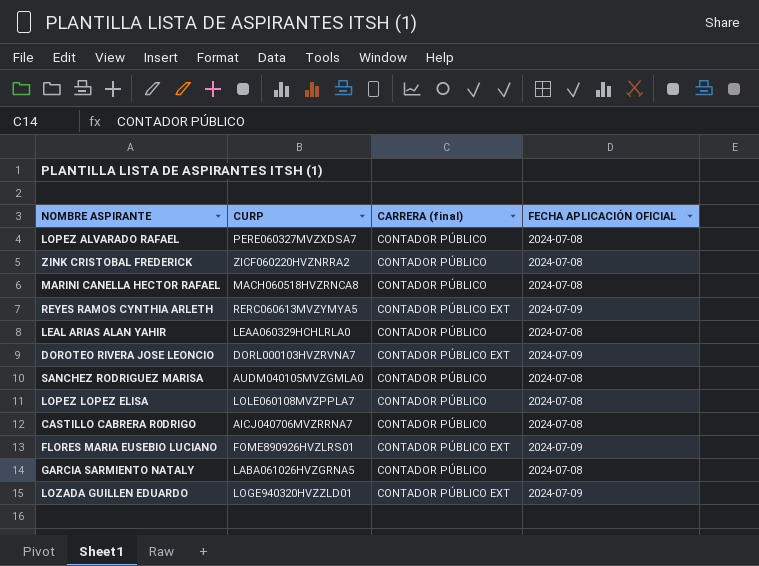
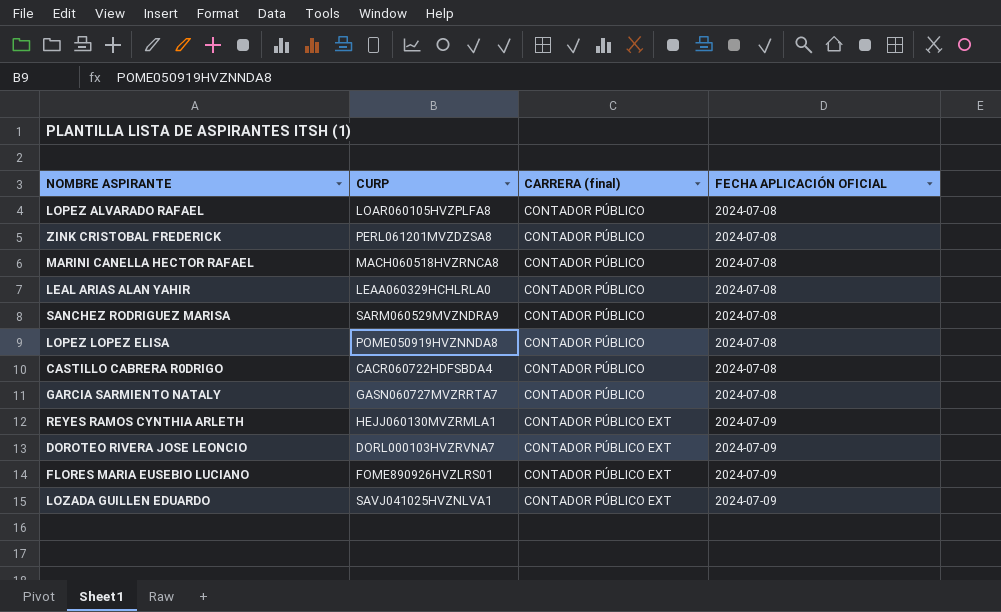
row order: none -> CARRERA (final) ascending
LOPEZ ALVARADO RAFAEL | CURP: PERE060327MVZXDSA7 -> LOAR060105HVZPLFA8
ZINK CRISTOBAL FREDERICK | CURP: ZICF060220HVZNRRA2 -> PERL061201MVZDZSA8
SANCHEZ RODRIGUEZ MARISA | CURP: AUDM040105MVZGMLA0 -> SARM060529MVZNDRA9
LOPEZ LOPEZ ELISA | CURP: LOLE060108MVZPPLA7 -> POME050919HVZNNDA8
CASTILLO CABRERA R0DRIGO | CURP: AICJ040706MVZRRNA7 -> CACR060722HDFSBDA4
GARCIA SARMIENTO NATALY | CURP: LABA061026HVZGRNA5 -> GASN060727MVZRRTA7
REYES RAMOS CYNTHIA ARLETH | CURP: RERC060613MVZYMYA5 -> HEJJ060130MVZRMLA1
LOZADA GUILLEN EDUARDO | CURP: LOGE940320HVZZLD01 -> SAVJ041025HVZNLVA1

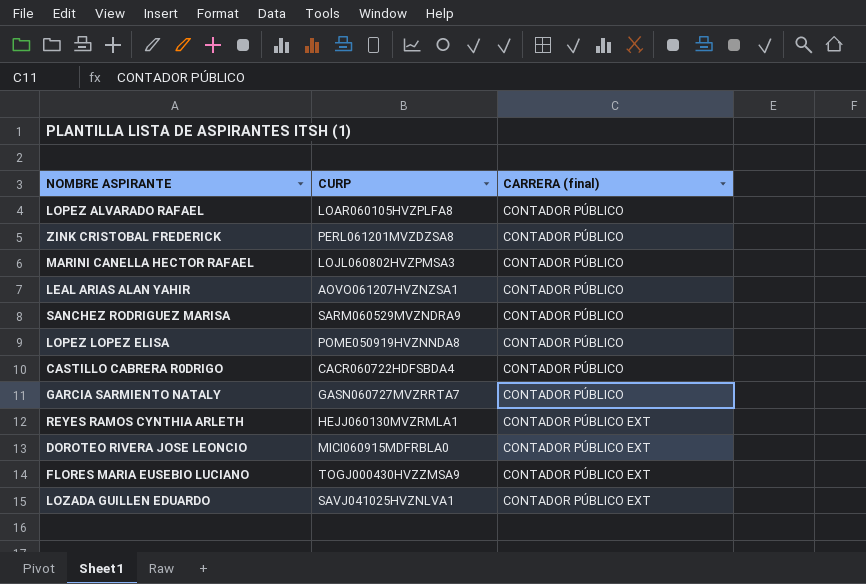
column FECHA APLICACIÓN OFICIAL | position: 4 -> none
MARINI CANELLA HECTOR RAFAEL | CURP: MACH060518HVZRNCA8 -> LOJL060802HVZPMSA3
LEAL ARIAS ALAN YAHIR | CURP: LEAA060329HCHLRLA0 -> AOVO061207HVZNZSA1
DOROTEO RIVERA JOSE LEONCIO | CURP: DORL000103HVZRVNA7 -> MICI060915MDFRBLA0
FLORES MARIA EUSEBIO LUCIANO | CURP: FOME890926HVZLRS01 -> TOGJ000430HVZZMSA9

